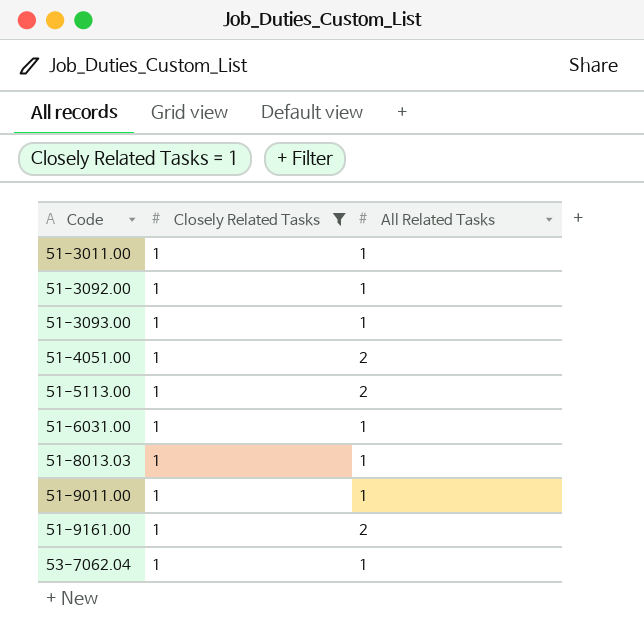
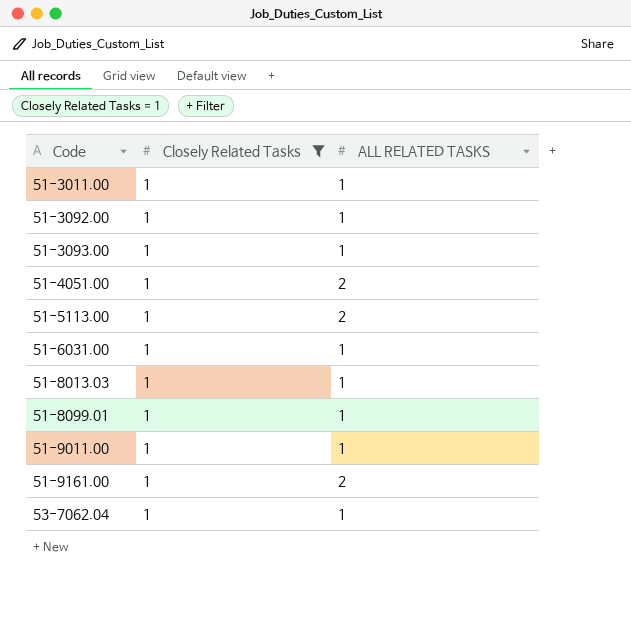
column name: All Related Tasks -> ALL RELATED TASKS
row 51-8099.01: none -> 1 | 1

